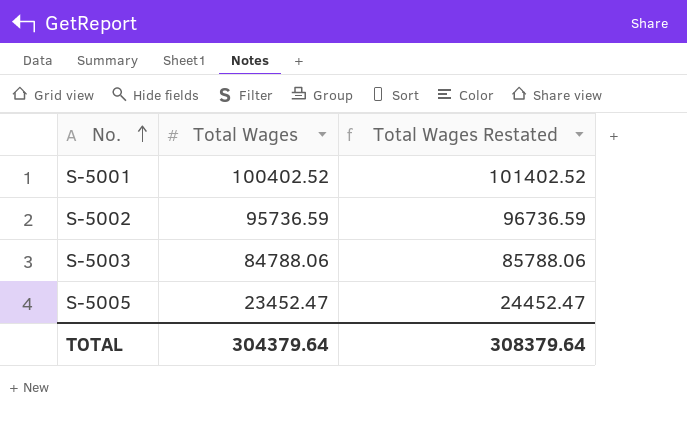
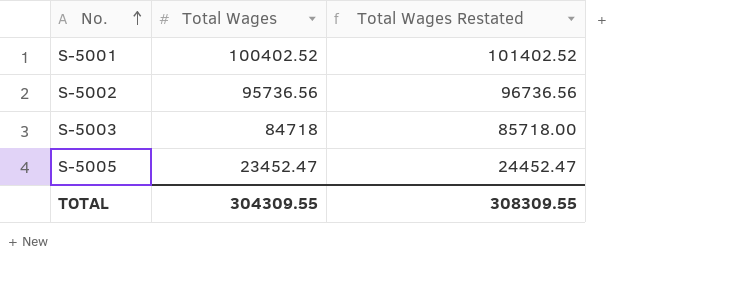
S-5002 | Total Wages: 95736.59 -> 95736.56
S-5002 | Total Wages Restated: 96736.59 -> 96736.56
S-5003 | Total Wages: 84788.06 -> 84718
S-5003 | Total Wages Restated: 85788.06 -> 85718.00
TOTAL | Total Wages: 304379.64 -> 304309.55
TOTAL | Total Wages Restated: 308379.64 -> 308309.55

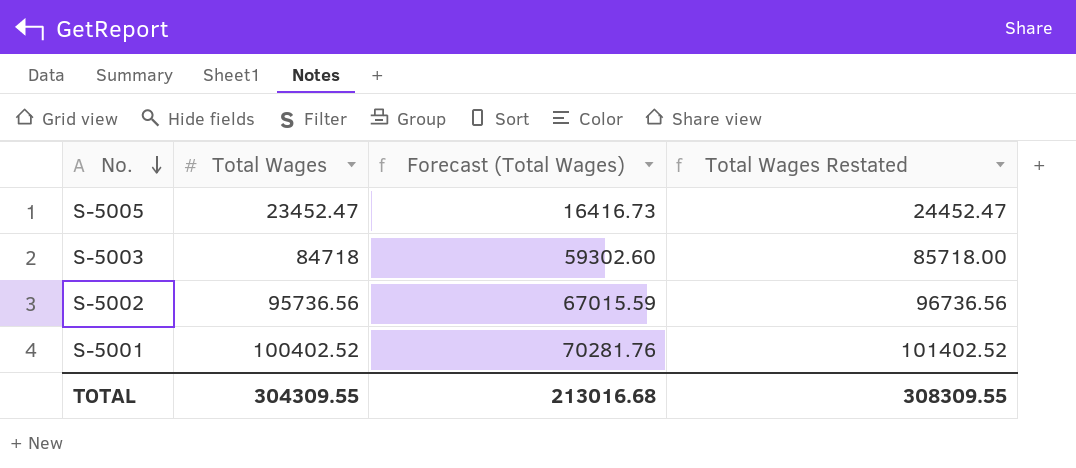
row order: No. ascending -> No. descending
column Forecast (Total Wages) | formula: none -> [Total Wages] * 0.7

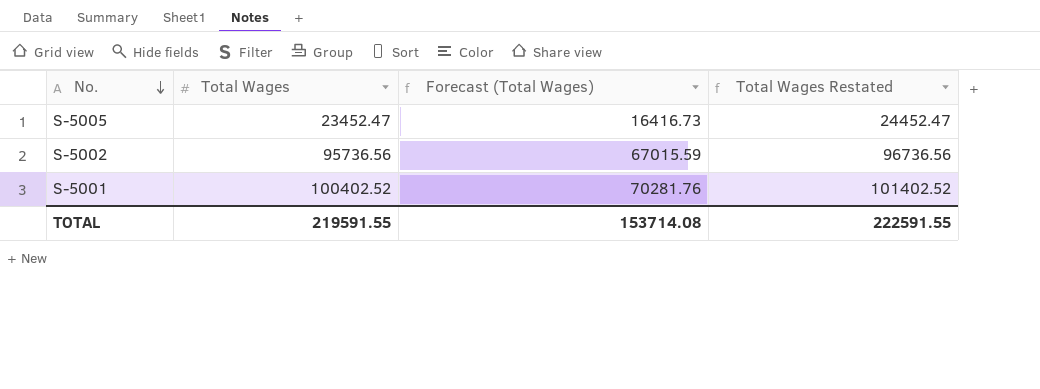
row S-5003: 84718 | 59302.60 | 85718.00 -> none
TOTAL | Total Wages: 304309.55 -> 219591.55
TOTAL | Forecast (Total Wages): 213016.68 -> 153714.08
TOTAL | Total Wages Restated: 308309.55 -> 222591.55

